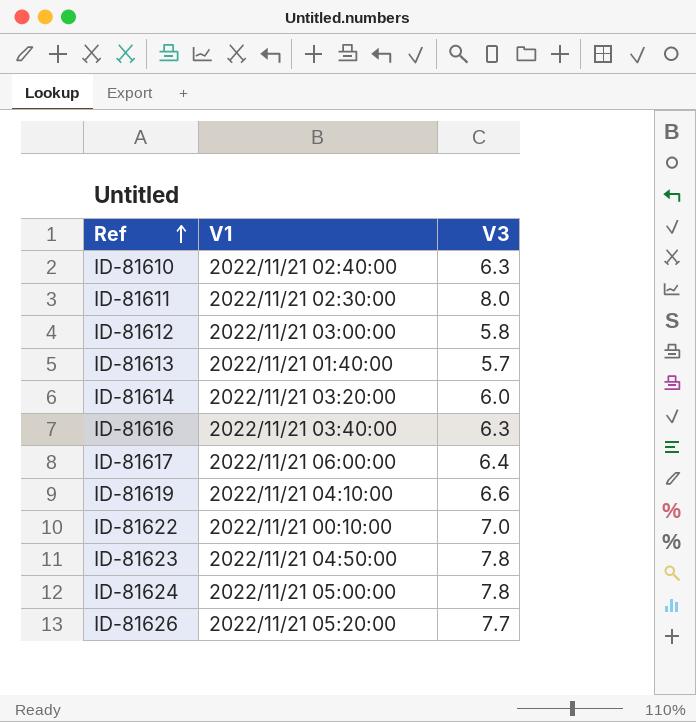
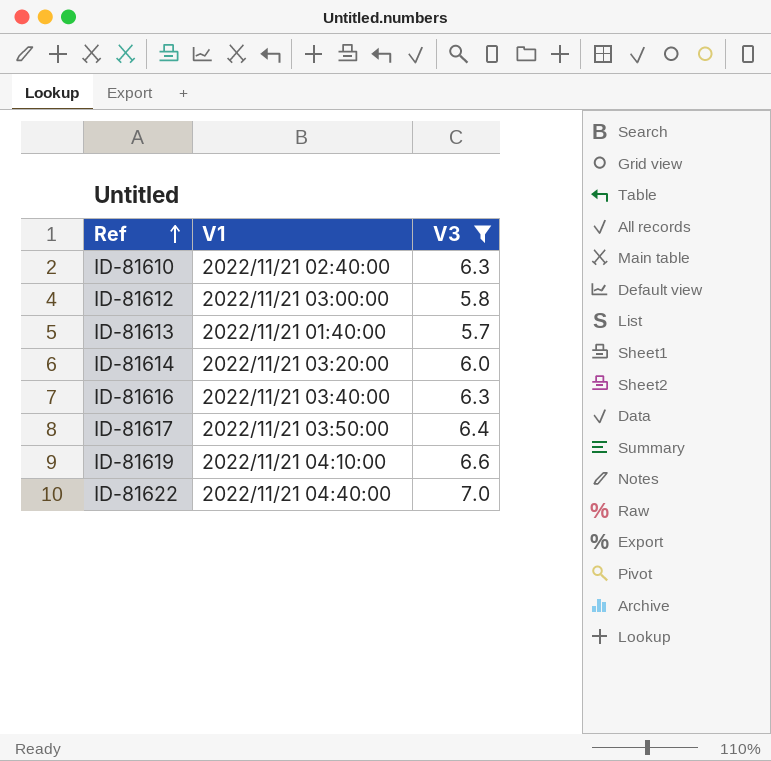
filter: none -> V3 <= 7.0
ID-81617 | V1: 2022/11/21 06:00:00 -> 2022/11/21 03:50:00
ID-81622 | V1: 2022/11/21 00:10:00 -> 2022/11/21 04:40:00

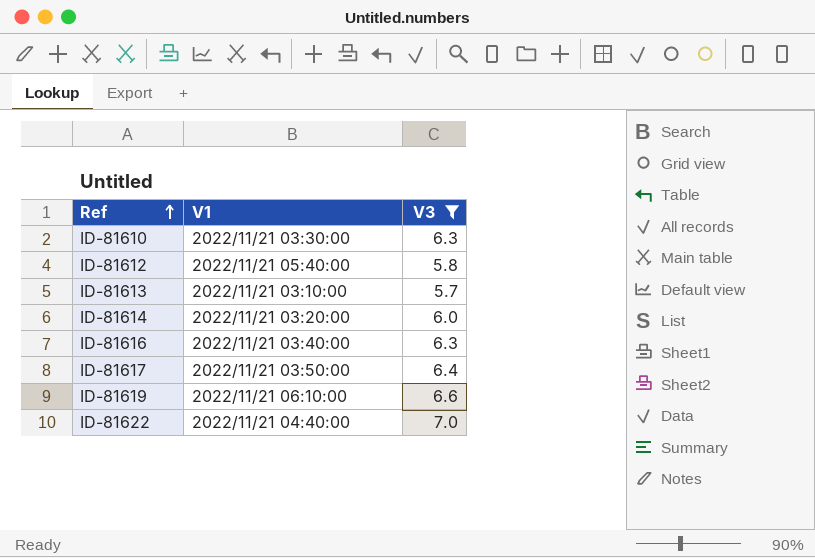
ID-81610 | V1: 2022/11/21 02:40:00 -> 2022/11/21 03:30:00
ID-81612 | V1: 2022/11/21 03:00:00 -> 2022/11/21 05:40:00
ID-81613 | V1: 2022/11/21 01:40:00 -> 2022/11/21 03:10:00
ID-81619 | V1: 2022/11/21 04:10:00 -> 2022/11/21 06:10:00

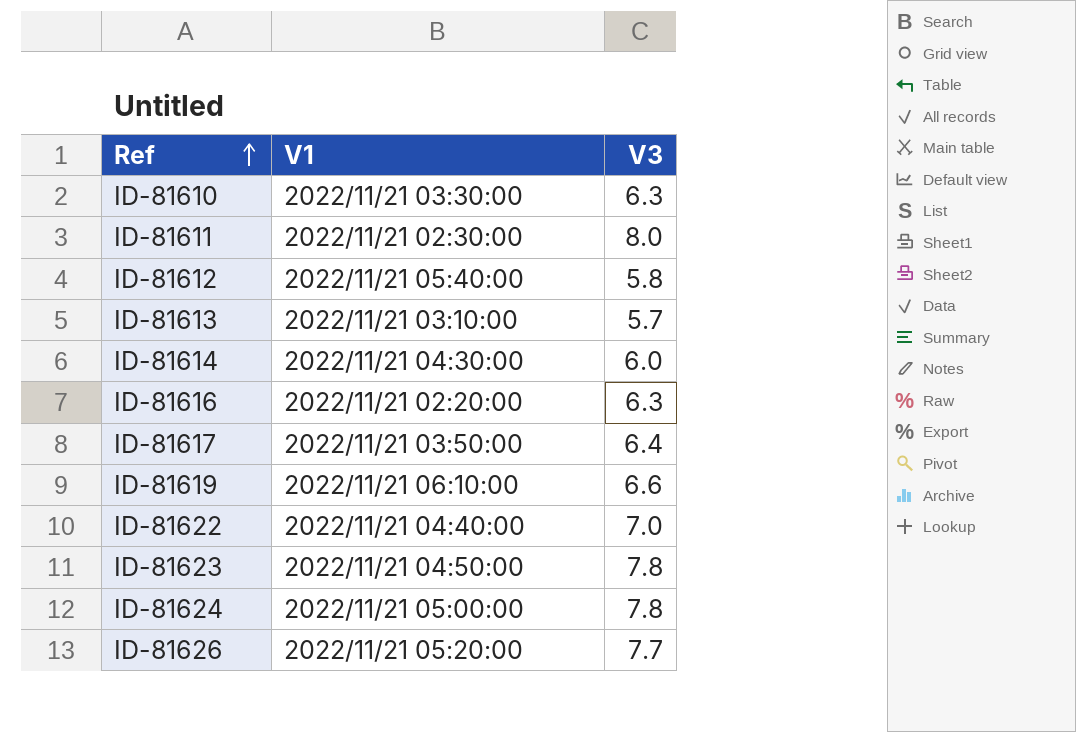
filter: V3 <= 7.0 -> none
ID-81614 | V1: 2022/11/21 03:20:00 -> 2022/11/21 04:30:00
ID-81616 | V1: 2022/11/21 03:40:00 -> 2022/11/21 02:20:00

